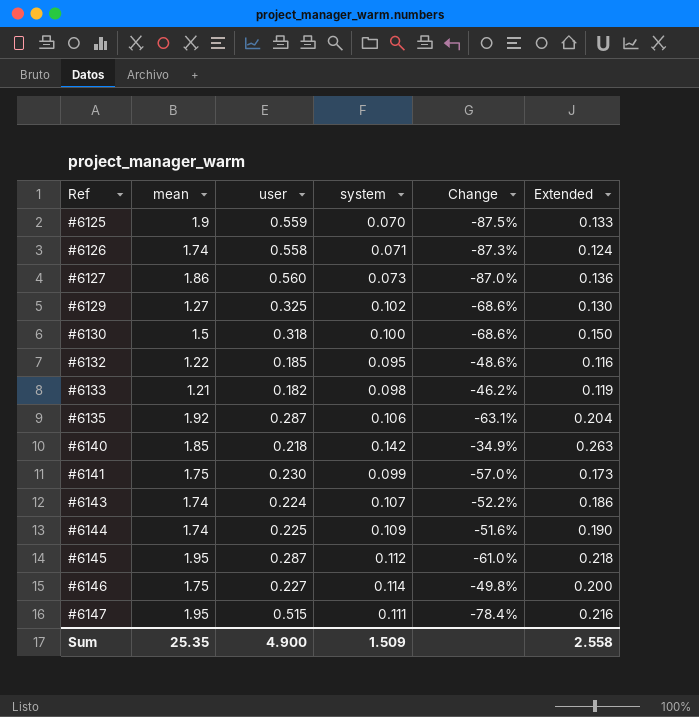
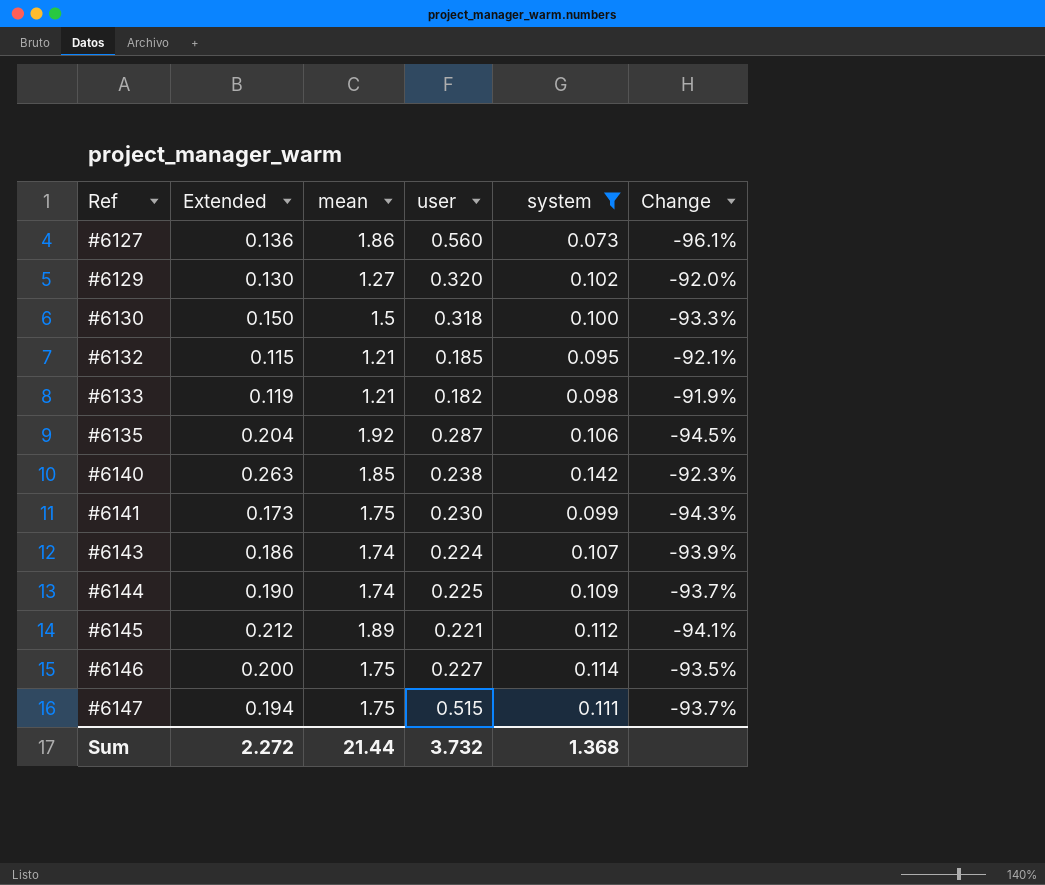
filter: none -> system >= 0.073
column Extended | position: 6 -> 2
column Change | formula: ([system] - [user]) / [user] -> ([system] - [mean]) / [mean]
#6129 | user: 0.325 -> 0.320
#6132 | Extended: 0.116 -> 0.115
#6132 | mean: 1.22 -> 1.21
#6140 | user: 0.218 -> 0.238
#6145 | Extended: 0.218 -> 0.212
#6145 | mean: 1.95 -> 1.89
#6145 | user: 0.287 -> 0.221
#6147 | Extended: 0.216 -> 0.194
#6147 | mean: 1.95 -> 1.75
Sum | Extended: 2.558 -> 2.272
Sum | mean: 25.35 -> 21.44
Sum | user: 4.900 -> 3.732
Sum | system: 1.509 -> 1.368

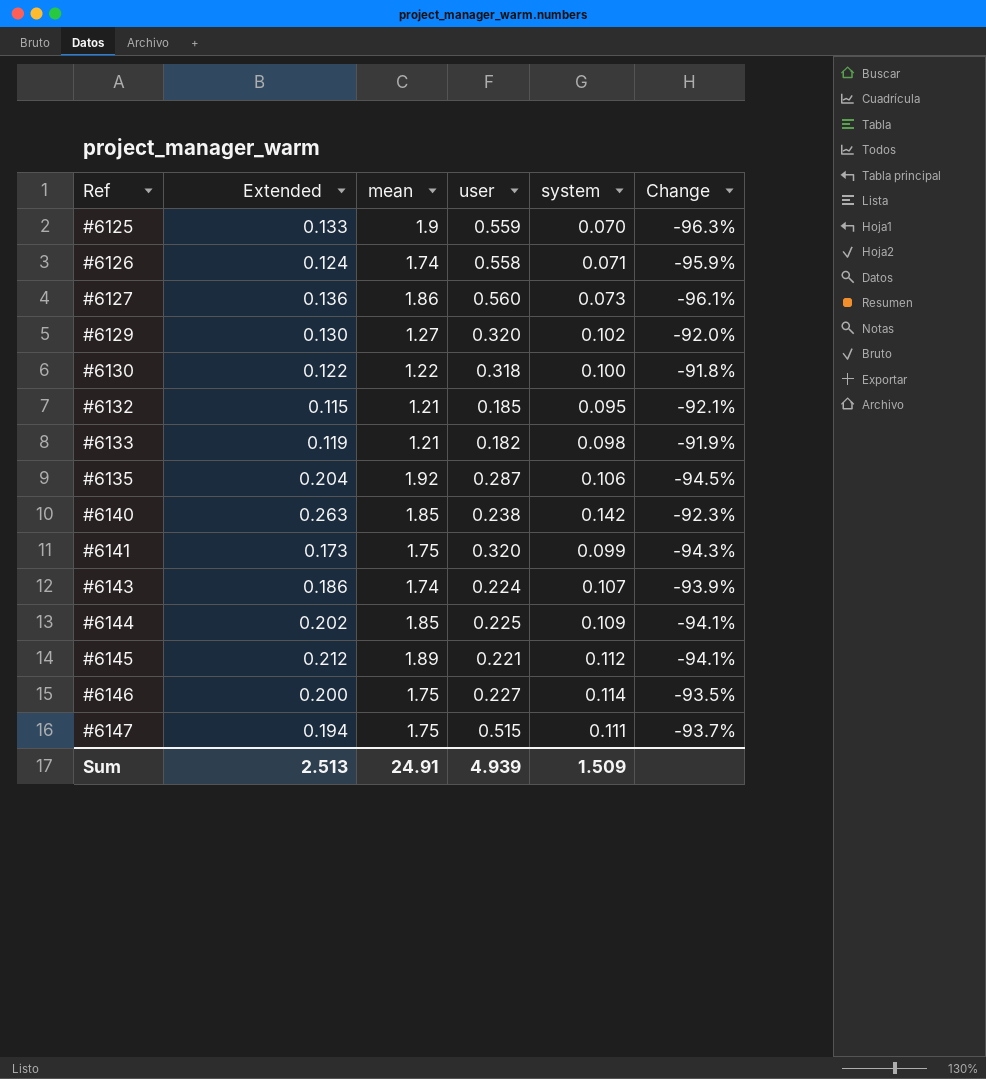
filter: system >= 0.073 -> none
#6130 | Extended: 0.150 -> 0.122
#6130 | mean: 1.5 -> 1.22
#6130 | Change: -93.3% -> -91.8%
#6141 | user: 0.230 -> 0.320
#6144 | Extended: 0.190 -> 0.202
#6144 | mean: 1.74 -> 1.85
#6144 | Change: -93.7% -> -94.1%
Sum | Extended: 2.272 -> 2.513
Sum | mean: 21.44 -> 24.91
Sum | user: 3.732 -> 4.939
Sum | system: 1.368 -> 1.509

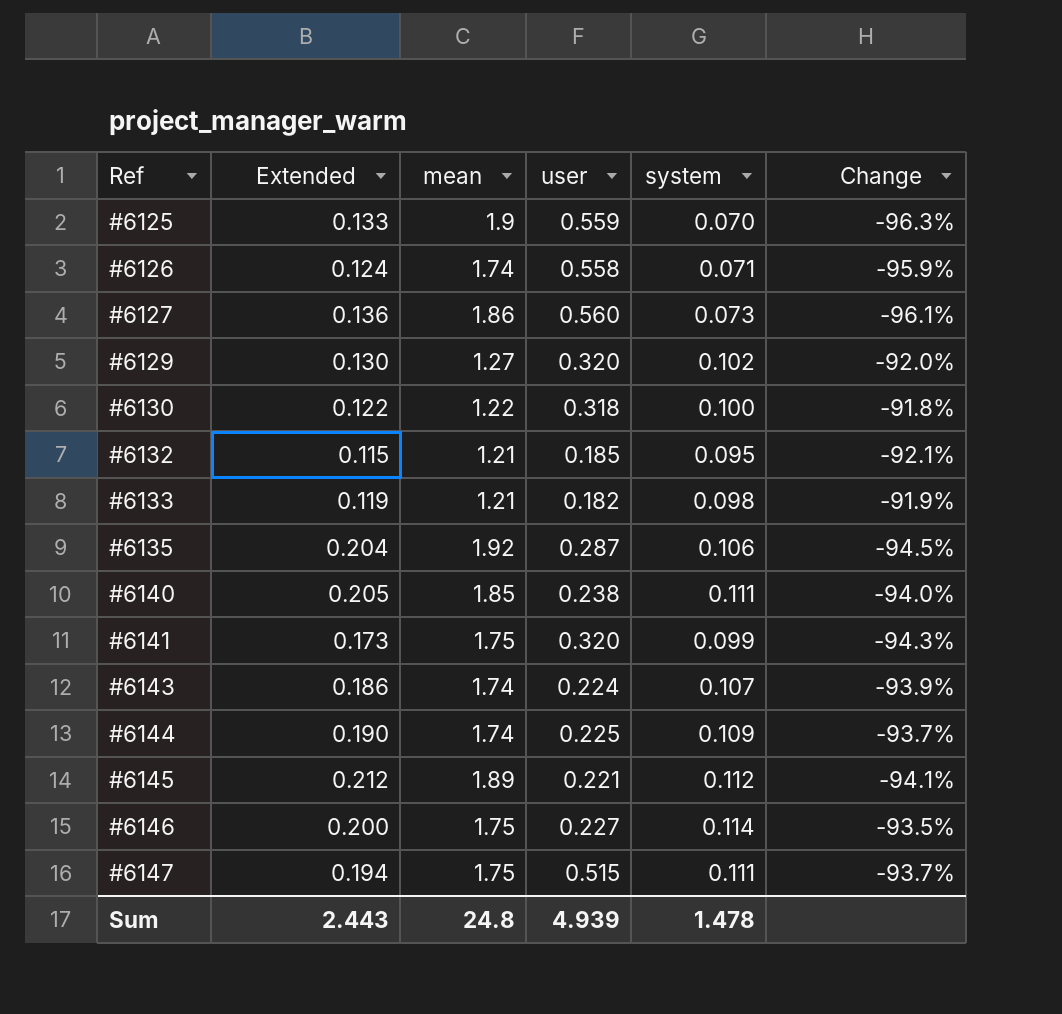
#6140 | Extended: 0.263 -> 0.205
#6140 | system: 0.142 -> 0.111
#6140 | Change: -92.3% -> -94.0%
#6144 | Extended: 0.202 -> 0.190
#6144 | mean: 1.85 -> 1.74
#6144 | Change: -94.1% -> -93.7%
Sum | Extended: 2.513 -> 2.443
Sum | mean: 24.91 -> 24.8
Sum | system: 1.509 -> 1.478

